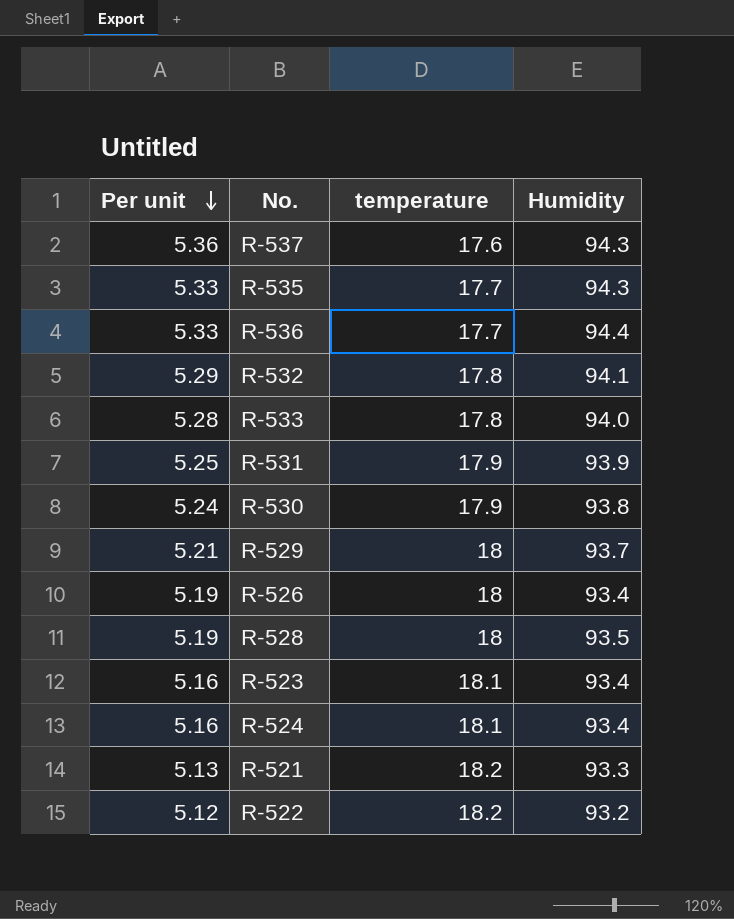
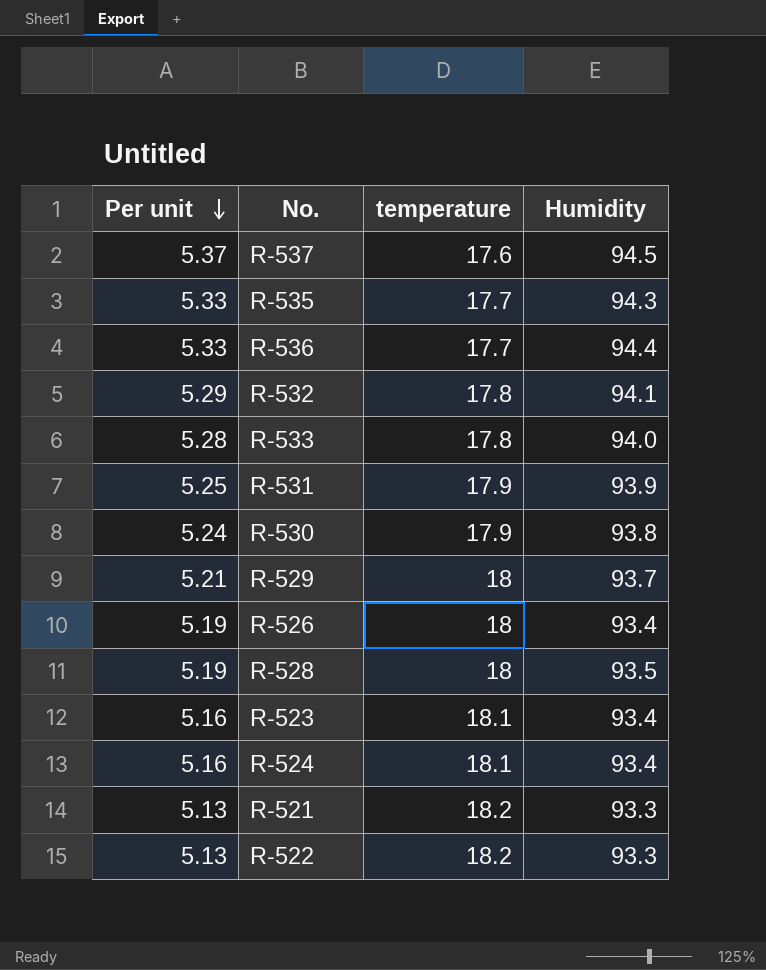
R-537 | Per unit: 5.36 -> 5.37
R-537 | Humidity: 94.3 -> 94.5
R-522 | Per unit: 5.12 -> 5.13
R-522 | Humidity: 93.2 -> 93.3

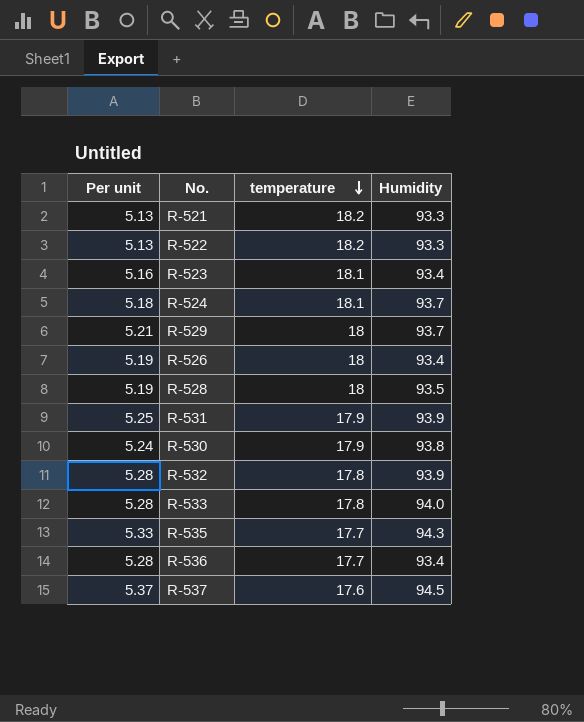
row order: Per unit descending -> temperature descending
R-524 | Per unit: 5.16 -> 5.18
R-524 | Humidity: 93.4 -> 93.7
R-532 | Per unit: 5.29 -> 5.28
R-532 | Humidity: 94.1 -> 93.9
R-536 | Per unit: 5.33 -> 5.28
R-536 | Humidity: 94.4 -> 93.4

